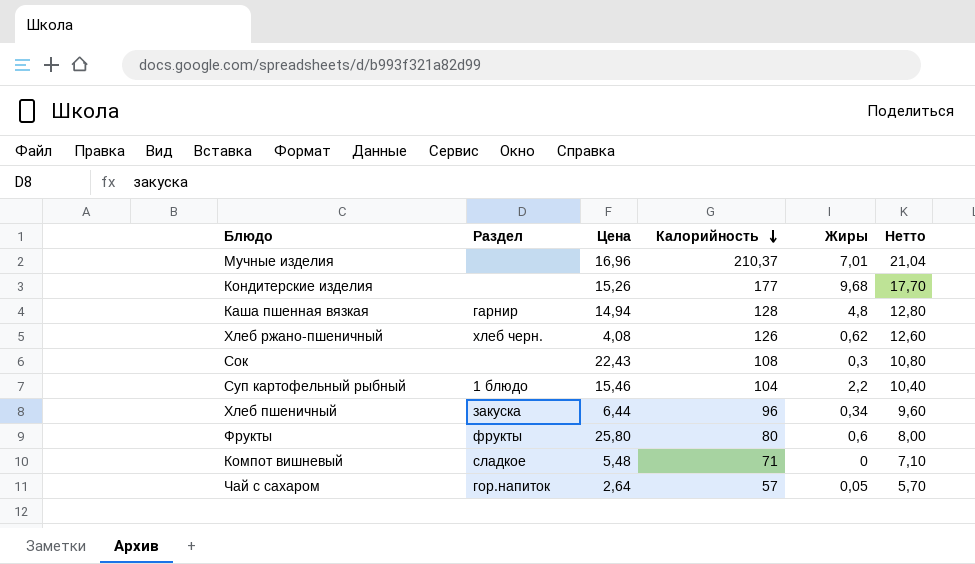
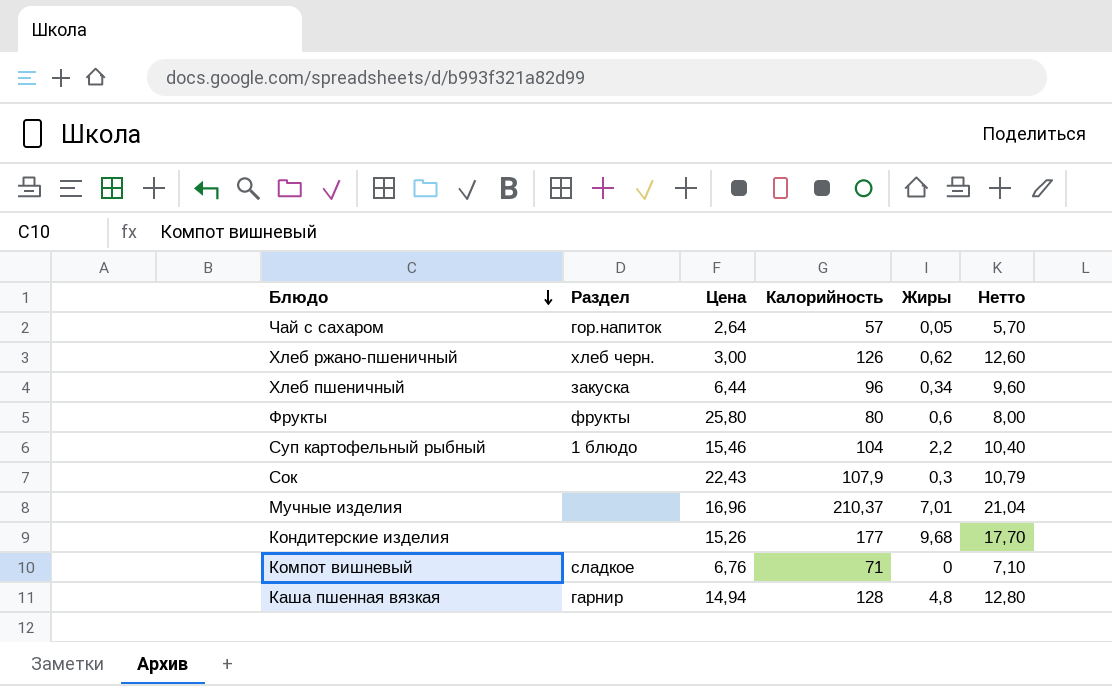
row order: Калорийность descending -> Блюдо descending
Хлеб ржано-пшеничный | Цена: 4,08 -> 3,00
Сок | Калорийность: 108 -> 107,9
Сок | Нетто: 10,80 -> 10,79
Компот вишневый | Цена: 5,48 -> 6,76

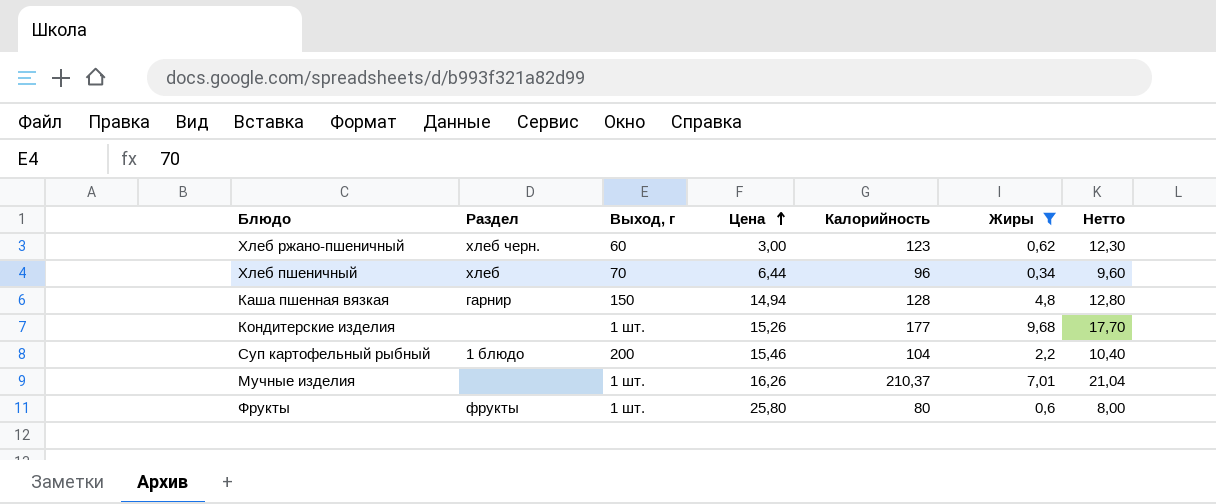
filter: none -> Жиры >= 0,34
row order: Блюдо descending -> Цена ascending
column Выход, г | position: none -> 3
Хлеб ржано-пшеничный | Калорийность: 126 -> 123
Хлеб ржано-пшеничный | Нетто: 12,60 -> 12,30
Хлеб пшеничный | Раздел: закуска -> хлеб
Мучные изделия | Цена: 16,96 -> 16,26

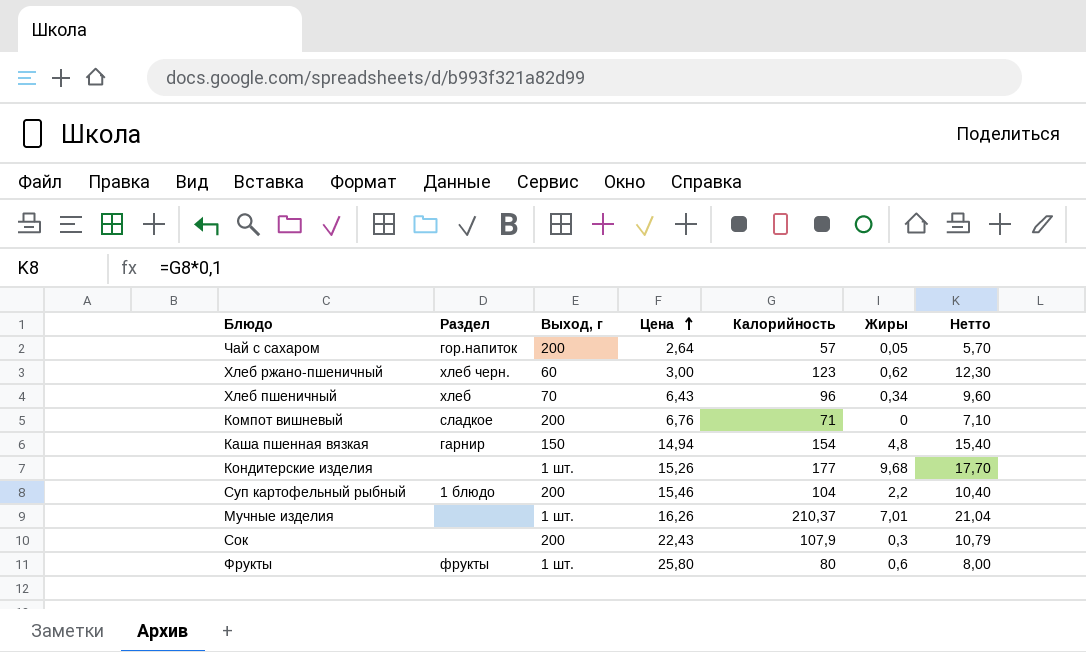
filter: Жиры >= 0,34 -> none
Хлеб пшеничный | Цена: 6,44 -> 6,43
Каша пшенная вязкая | Калорийность: 128 -> 154
Каша пшенная вязкая | Нетто: 12,80 -> 15,40

